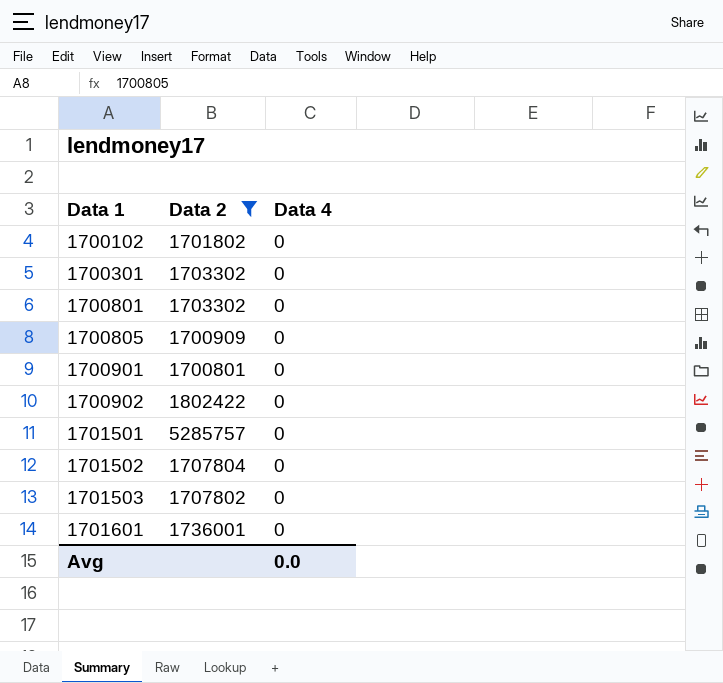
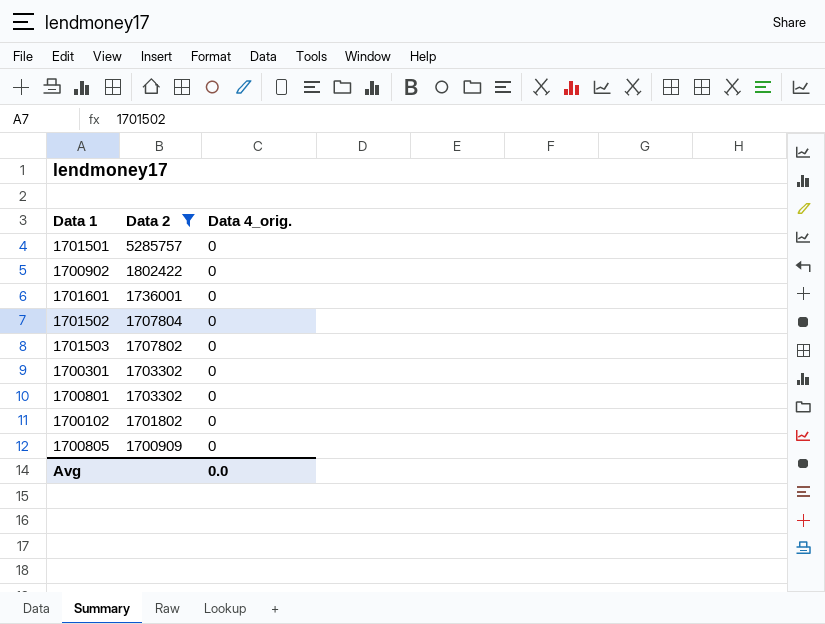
row order: Data 1 ascending -> Data 2 descending
column name: Data 4 -> Data 4_orig.
row 1700901: 1700801 | 0 -> none

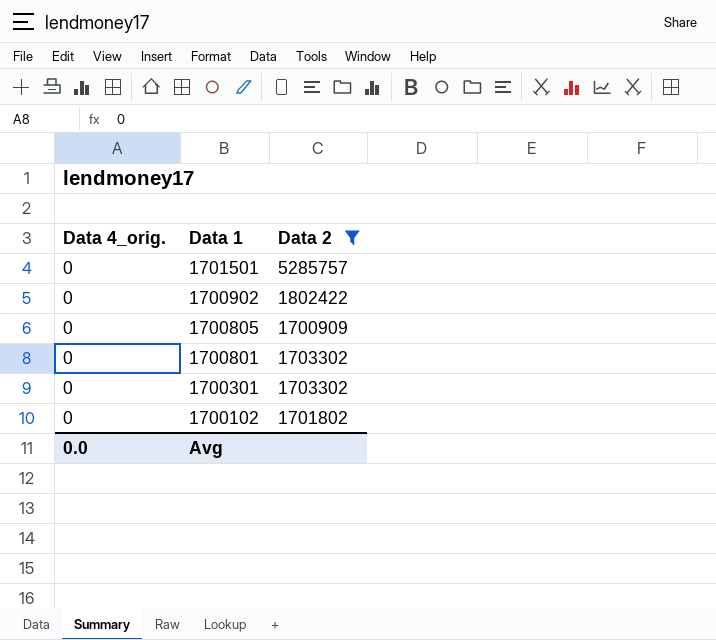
row order: Data 2 descending -> Data 1 descending
column Data 4_orig. | position: 3 -> 1
row 1701601: 1736001 | 0 -> none
row 1701502: 1707804 | 0 -> none
row 1701503: 1707802 | 0 -> none

